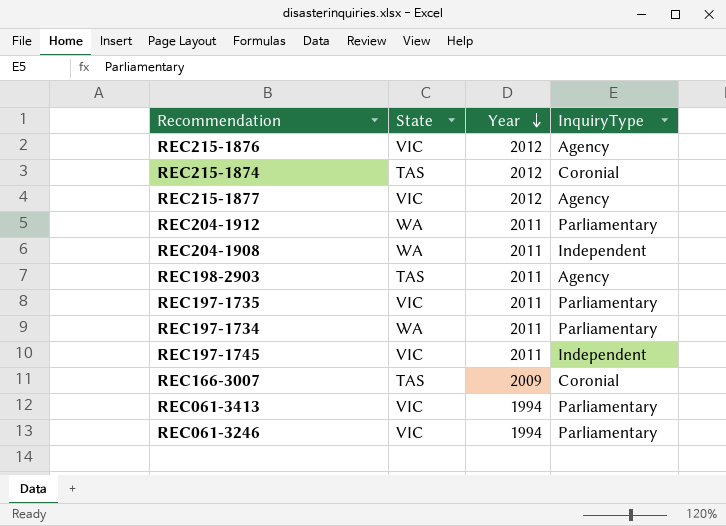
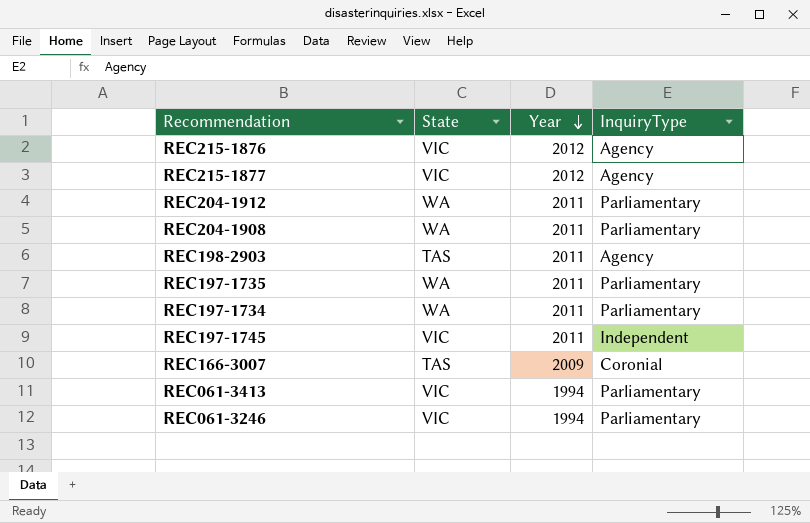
row REC215-1874: TAS | 2012 | Coronial -> none
REC204-1908 | InquiryType: Independent -> Parliamentary
REC197-1735 | State: VIC -> WA

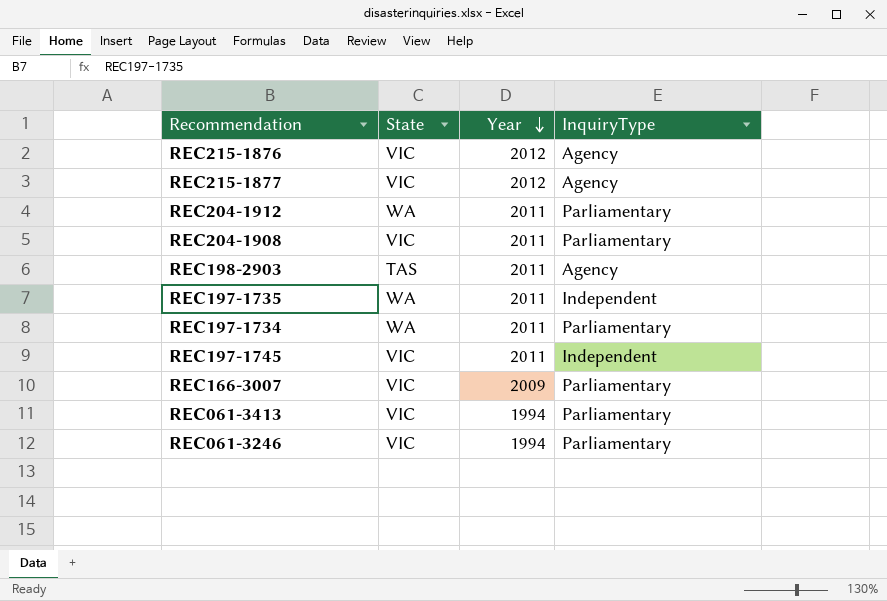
REC204-1908 | State: WA -> VIC
REC197-1735 | InquiryType: Parliamentary -> Independent
REC166-3007 | State: TAS -> VIC
REC166-3007 | InquiryType: Coronial -> Parliamentary

